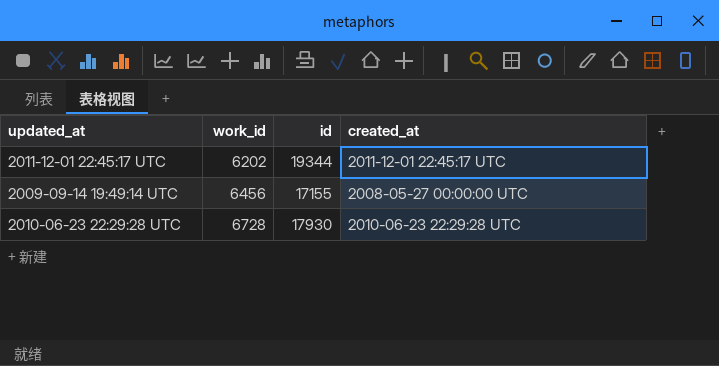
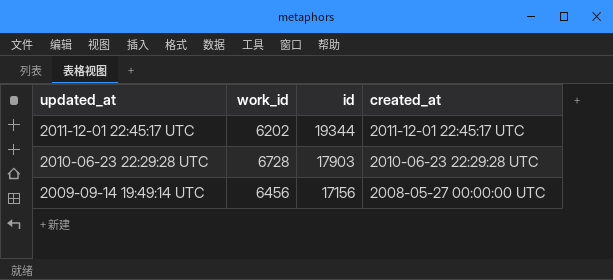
row order: work_id ascending -> updated_at descending
2010-06-23 22:29:28 UTC | id: 17930 -> 17903
2009-09-14 19:49:14 UTC | id: 17155 -> 17156

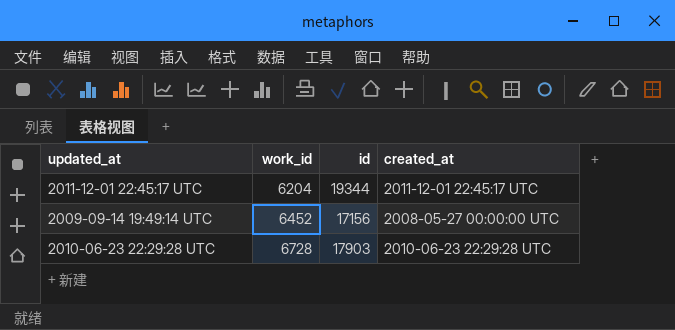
row order: updated_at descending -> work_id ascending
2011-12-01 22:45:17 UTC | work_id: 6202 -> 6204
2009-09-14 19:49:14 UTC | work_id: 6456 -> 6452

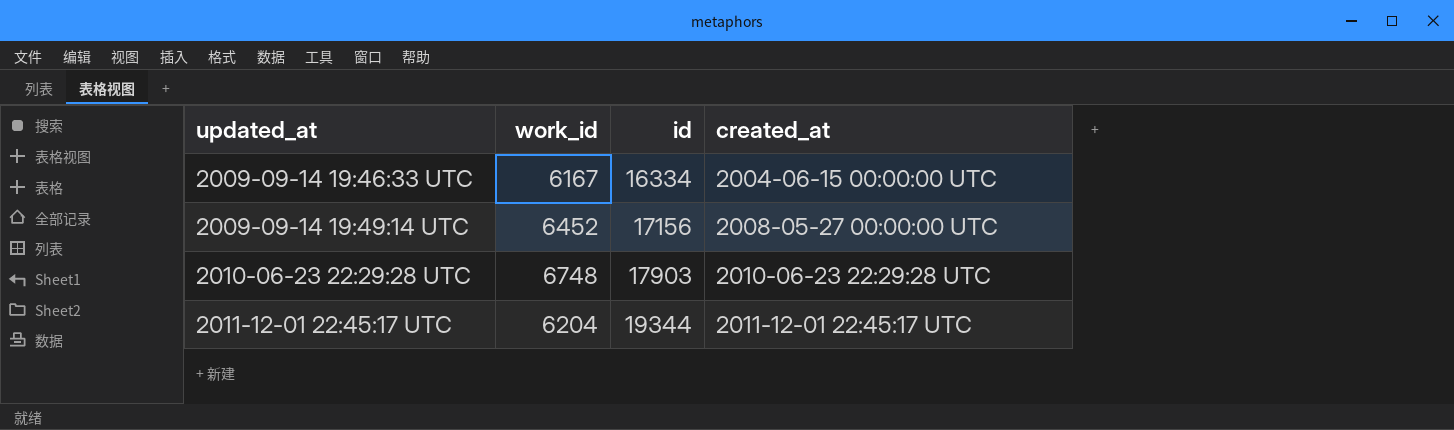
row order: work_id ascending -> updated_at ascending
row 2009-09-14 19:46:33 UTC: none -> 6167 | 16334 | 2004-06-15 00:00:00 UTC
2010-06-23 22:29:28 UTC | work_id: 6728 -> 6748

